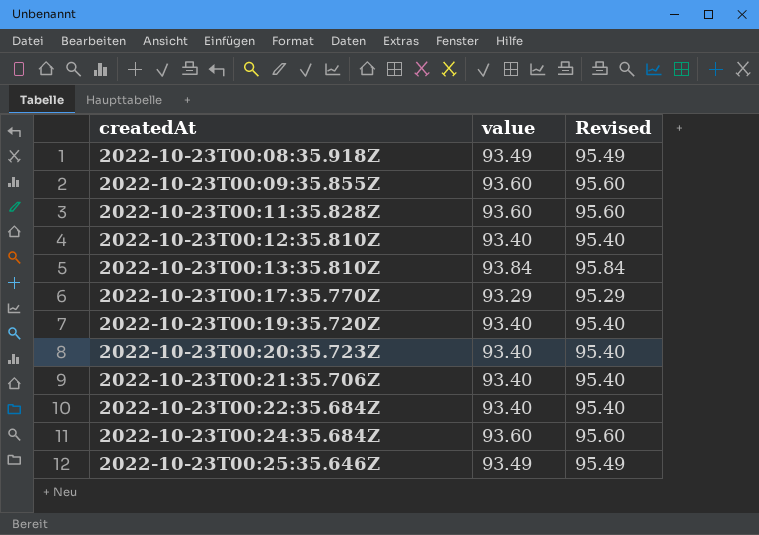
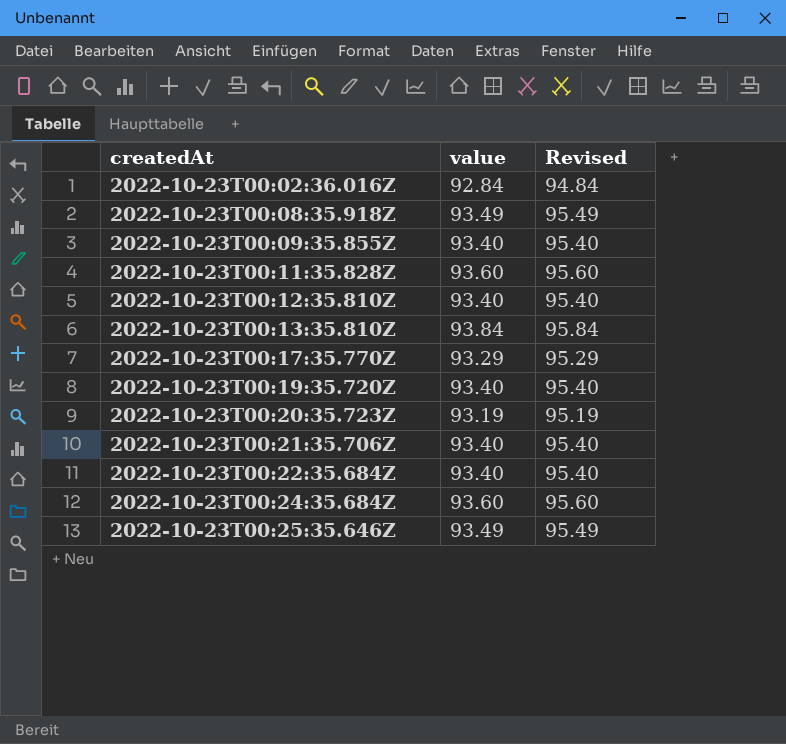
row 2022-10-23T00:02:36.016Z: none -> 92.84 | 94.84
2022-10-23T00:09:35.855Z | value: 93.60 -> 93.40
2022-10-23T00:09:35.855Z | Revised: 95.60 -> 95.40
2022-10-23T00:20:35.723Z | value: 93.40 -> 93.19
2022-10-23T00:20:35.723Z | Revised: 95.40 -> 95.19

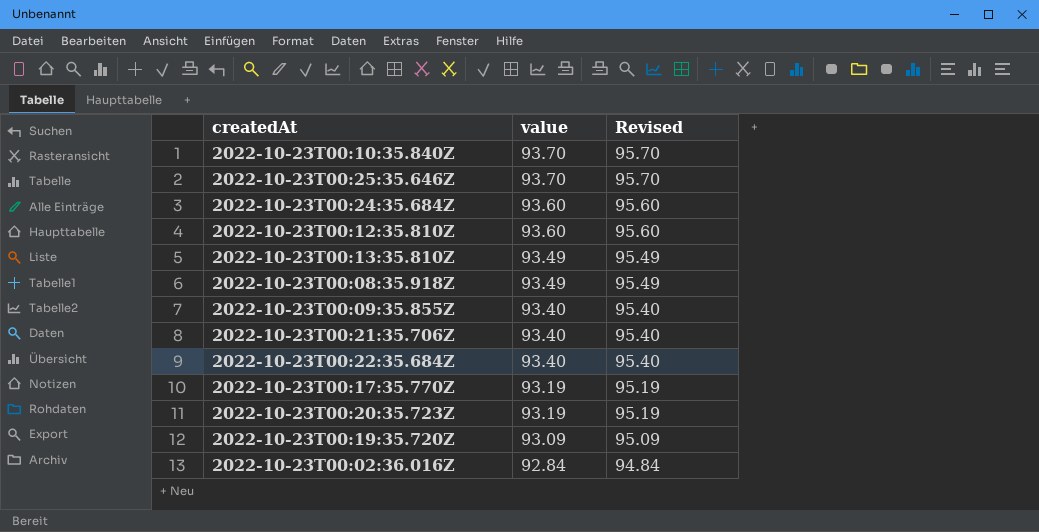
row order: createdAt ascending -> value descending
row 2022-10-23T00:11:35.828Z: 93.60 | 95.60 -> none
row 2022-10-23T00:10:35.840Z: none -> 93.70 | 95.70
2022-10-23T00:25:35.646Z | value: 93.49 -> 93.70
2022-10-23T00:25:35.646Z | Revised: 95.49 -> 95.70
2022-10-23T00:12:35.810Z | value: 93.40 -> 93.60
2022-10-23T00:12:35.810Z | Revised: 95.40 -> 95.60
2022-10-23T00:13:35.810Z | value: 93.84 -> 93.49
2022-10-23T00:13:35.810Z | Revised: 95.84 -> 95.49
2022-10-23T00:17:35.770Z | value: 93.29 -> 93.19
2022-10-23T00:17:35.770Z | Revised: 95.29 -> 95.19
2022-10-23T00:19:35.720Z | value: 93.40 -> 93.09
2022-10-23T00:19:35.720Z | Revised: 95.40 -> 95.09

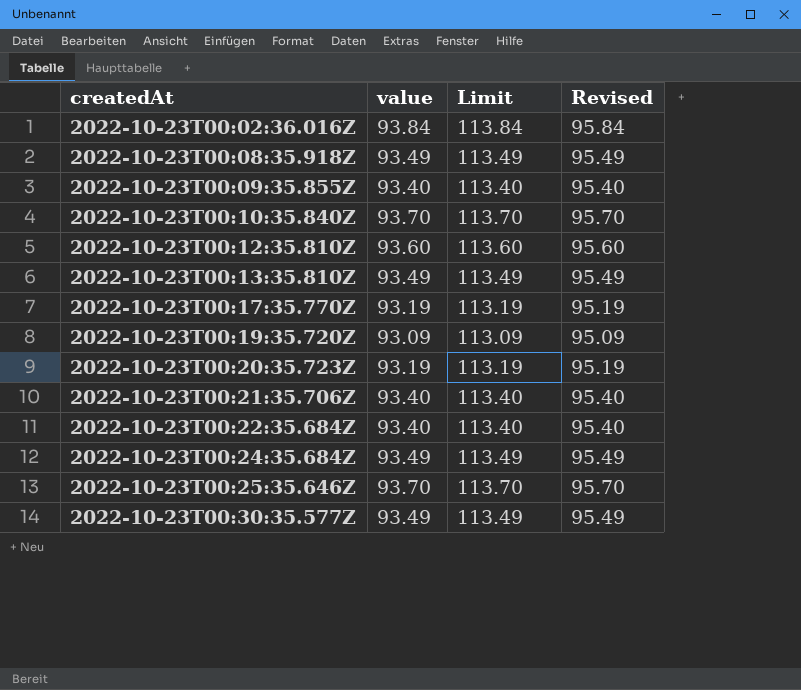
row order: value descending -> createdAt ascending
column Limit | formula: none -> [value] + 20
2022-10-23T00:02:36.016Z | value: 92.84 -> 93.84
2022-10-23T00:02:36.016Z | Revised: 94.84 -> 95.84
2022-10-23T00:24:35.684Z | value: 93.60 -> 93.49
2022-10-23T00:24:35.684Z | Revised: 95.60 -> 95.49
row 2022-10-23T00:30:35.577Z: none -> 93.49 | 113.49 | 95.49

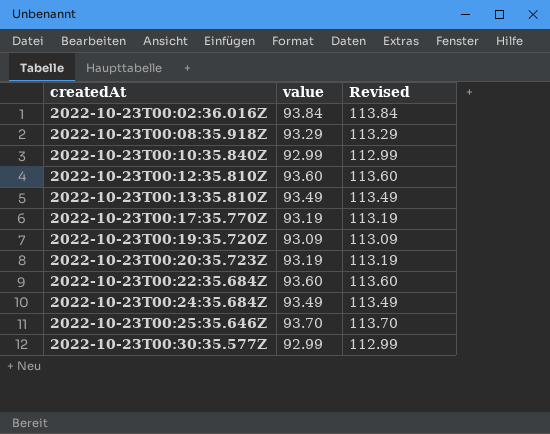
column Limit | formula: [value] + 20 -> none
column Revised | formula: [value] + 2 -> [value] + 20
row 2022-10-23T00:09:35.855Z: 93.40 | 113.40 | 95.40 -> none
row 2022-10-23T00:21:35.706Z: 93.40 | 113.40 | 95.40 -> none
2022-10-23T00:08:35.918Z | value: 93.49 -> 93.29
2022-10-23T00:10:35.840Z | value: 93.70 -> 92.99
2022-10-23T00:22:35.684Z | value: 93.40 -> 93.60
2022-10-23T00:30:35.577Z | value: 93.49 -> 92.99

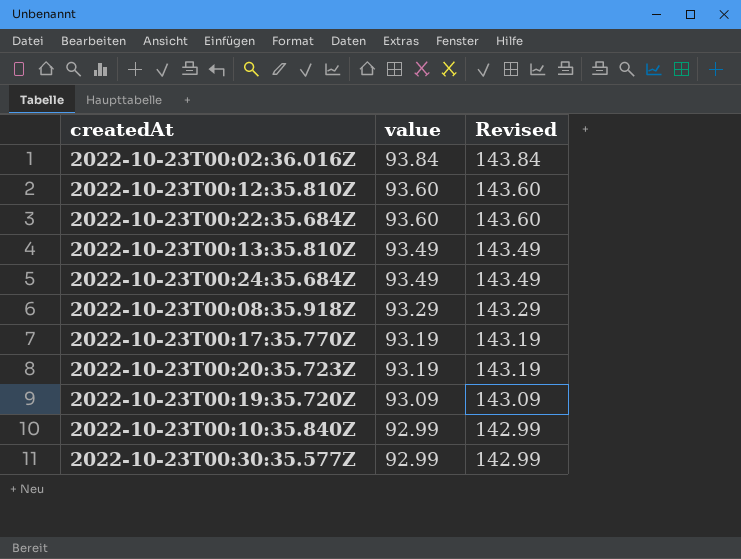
row order: createdAt ascending -> value descending
column Revised | formula: [value] + 20 -> [value] + 50
row 2022-10-23T00:25:35.646Z: 93.70 | 113.70 -> none

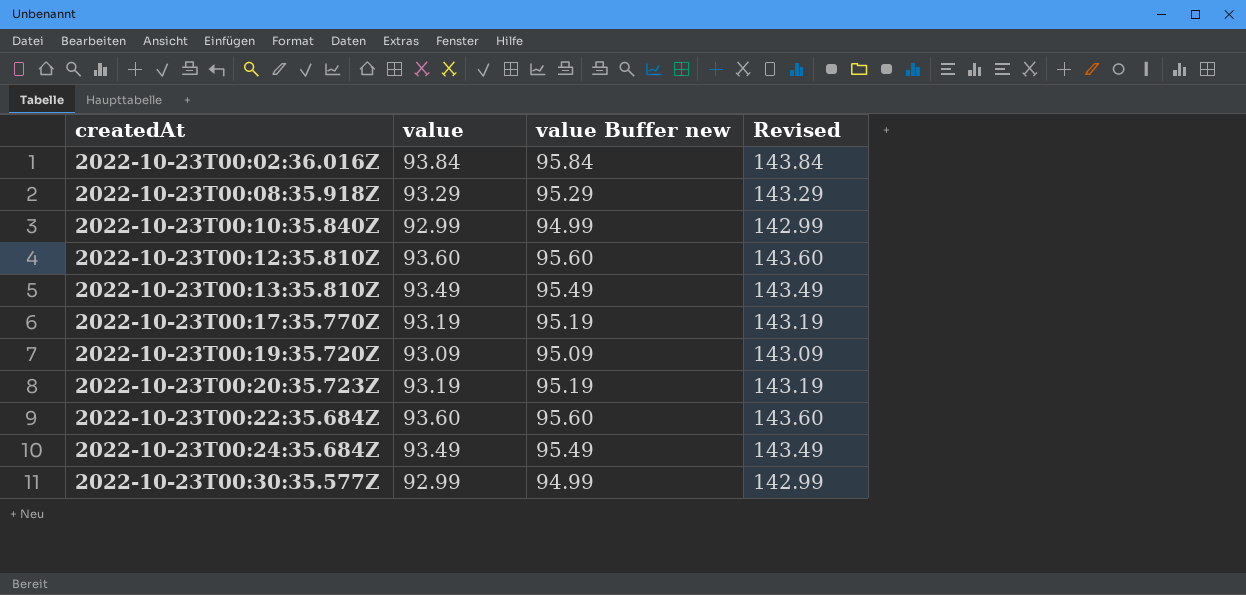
row order: value descending -> createdAt ascending
column value Buffer new | formula: none -> [value] + 2

